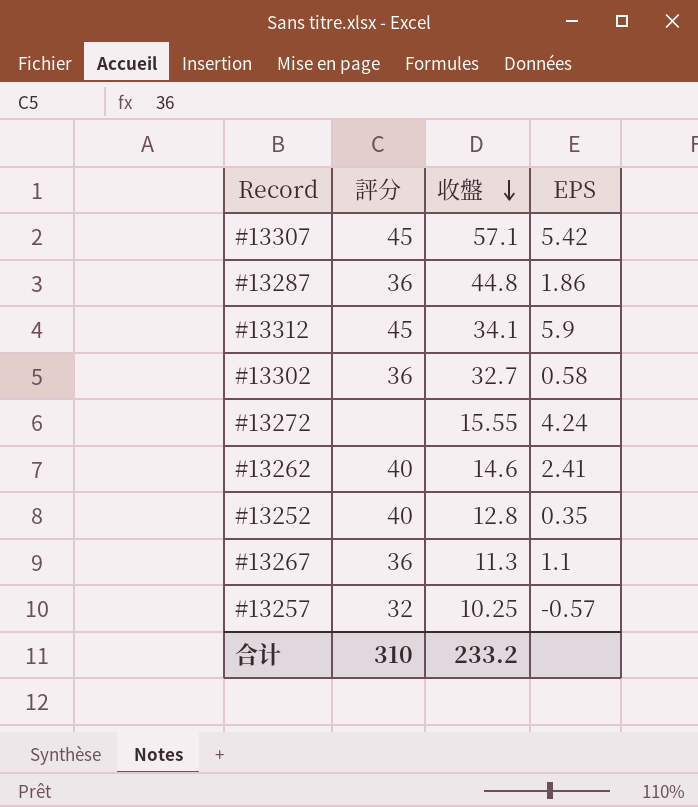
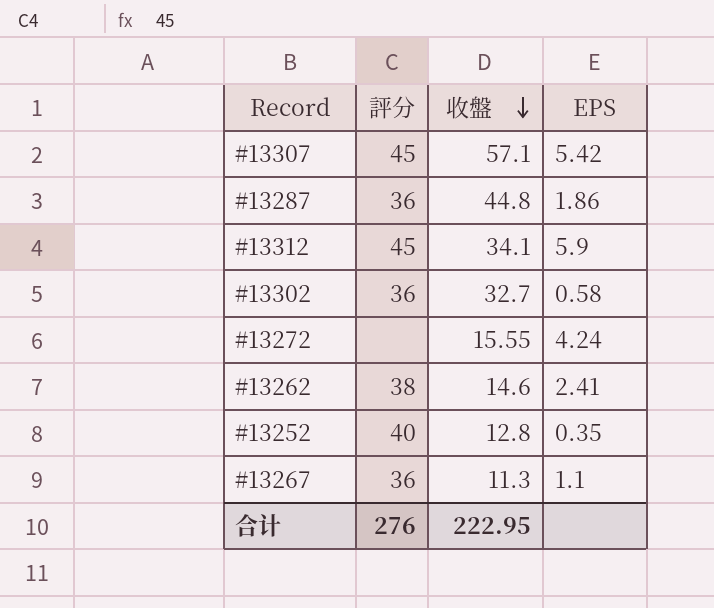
row #13257: 32 | 10.25 | -0.57 -> none
#13262 | 評分: 40 -> 38
合计 | 評分: 310 -> 276
合计 | 收盤: 233.2 -> 222.95

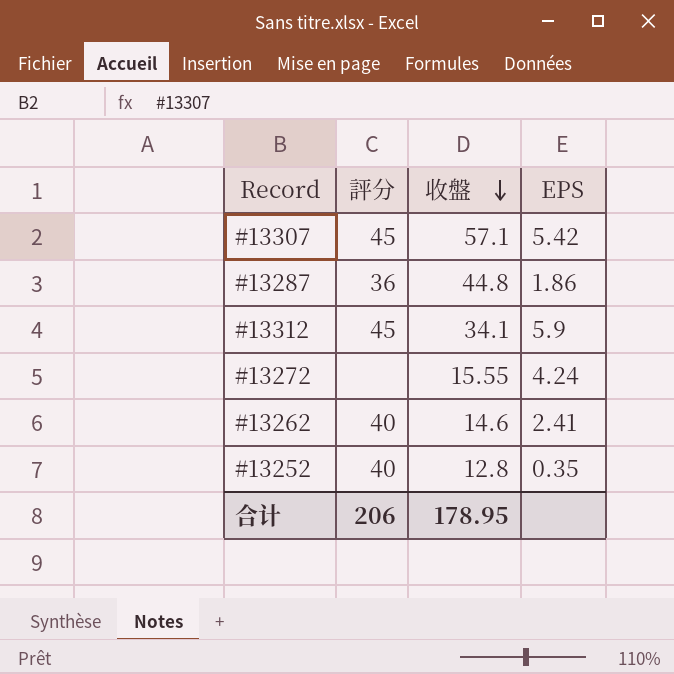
row #13302: 36 | 32.7 | 0.58 -> none
row #13267: 36 | 11.3 | 1.1 -> none
#13262 | 評分: 38 -> 40
合计 | 評分: 276 -> 206
合计 | 收盤: 222.95 -> 178.95

